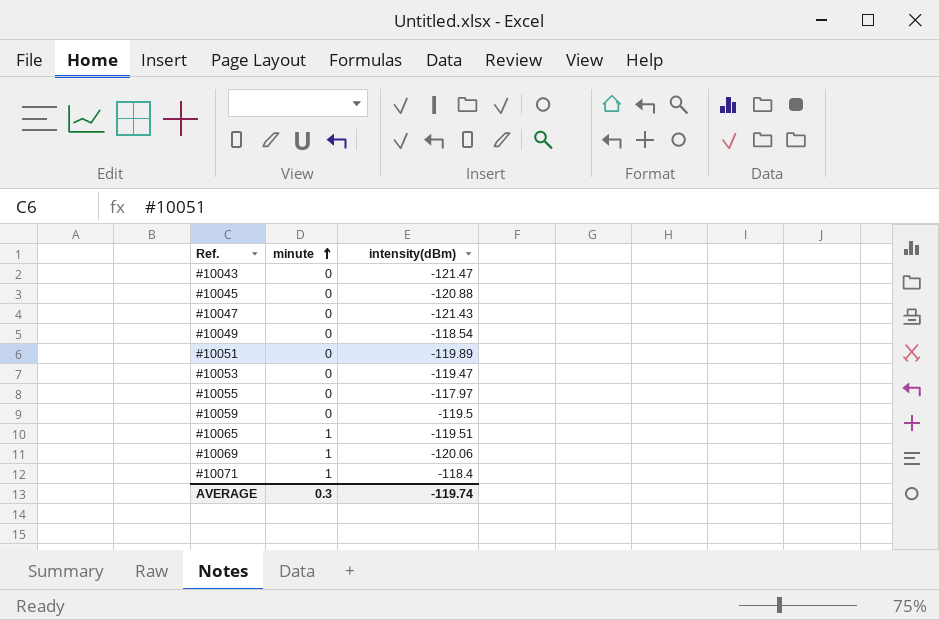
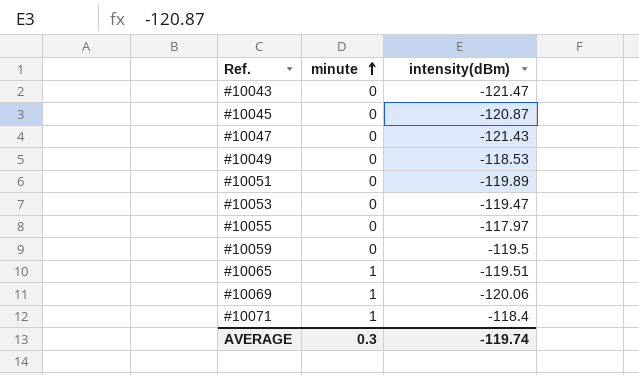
#10045 | intensity(dBm): -120.88 -> -120.87
#10049 | intensity(dBm): -118.54 -> -118.53

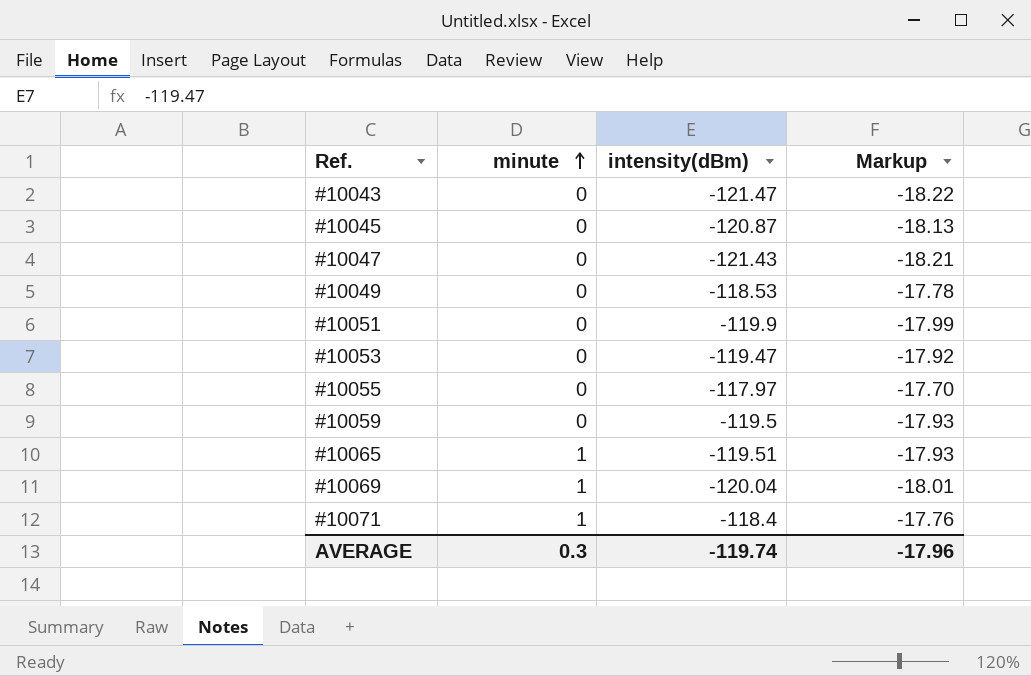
column Markup | formula: none -> [intensity(dBm)] * 0.15
#10051 | intensity(dBm): -119.89 -> -119.9
#10069 | intensity(dBm): -120.06 -> -120.04

